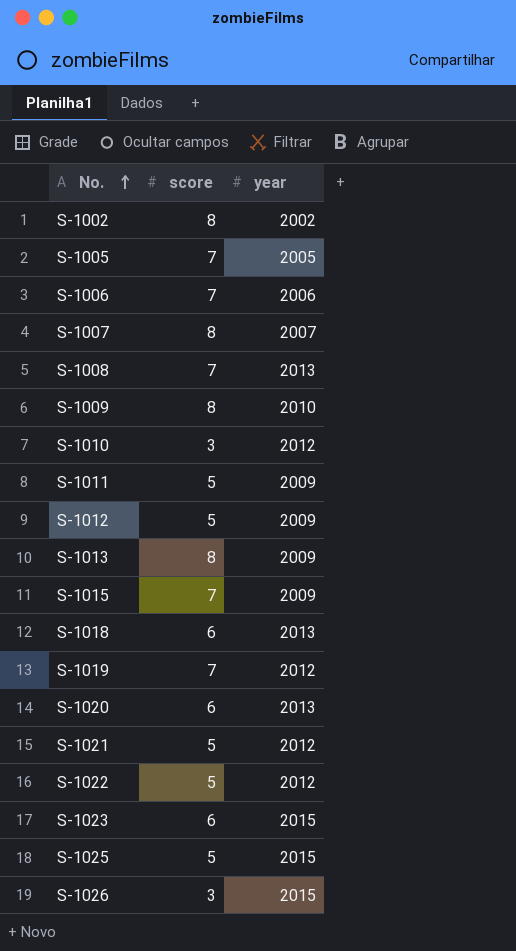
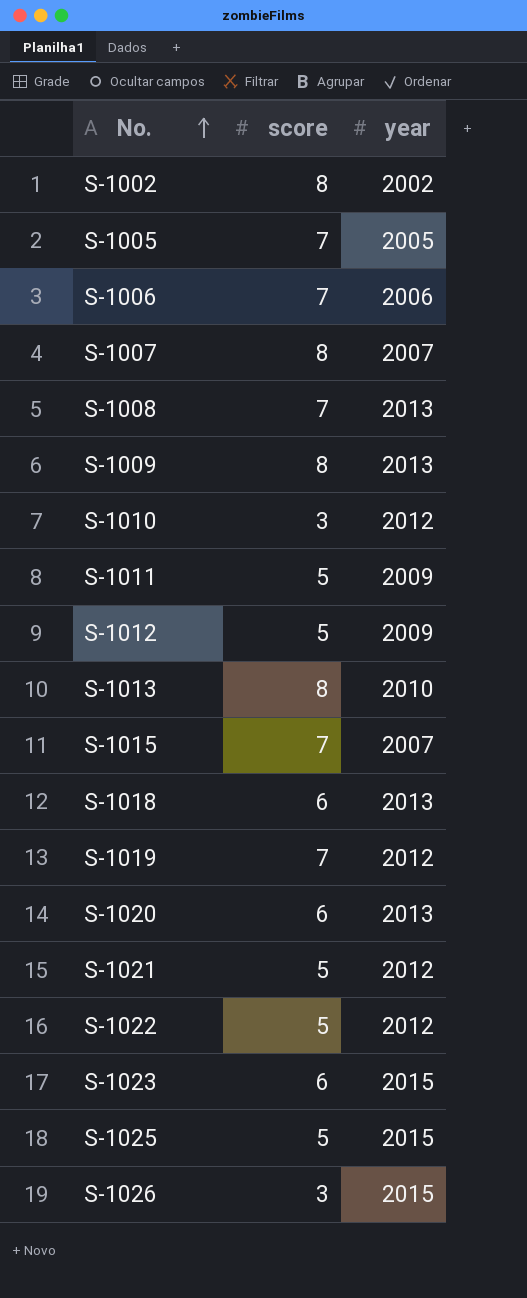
S-1009 | year: 2010 -> 2013
S-1013 | year: 2009 -> 2010
S-1015 | year: 2009 -> 2007

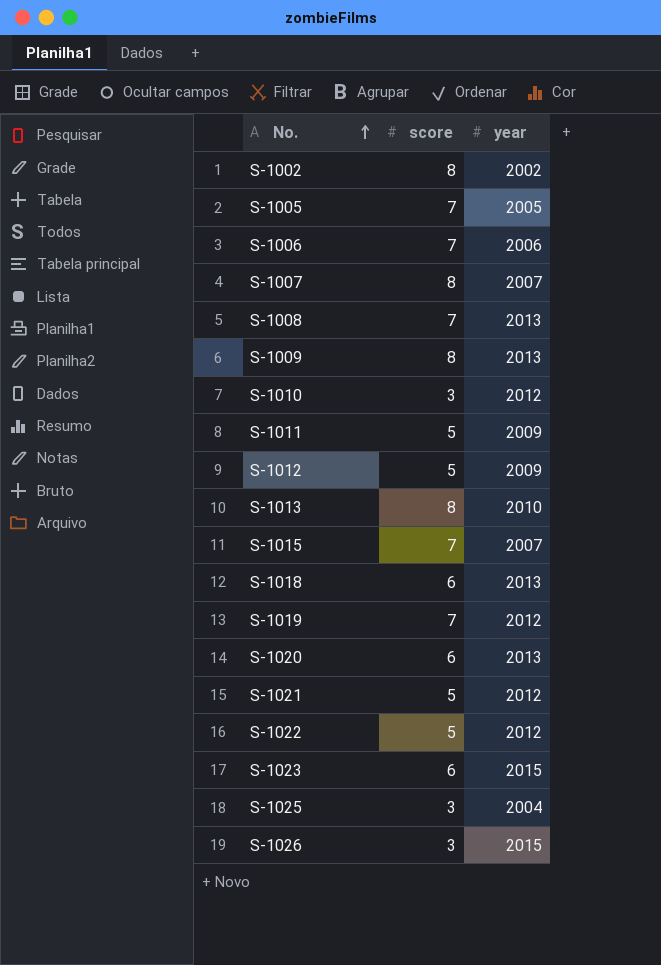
S-1025 | score: 5 -> 3
S-1025 | year: 2015 -> 2004

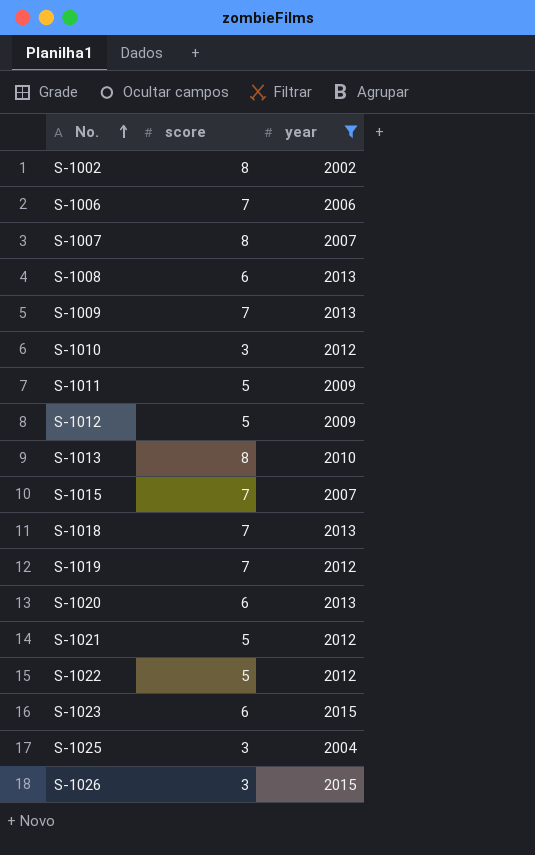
filter: none -> year != 2005
S-1008 | score: 7 -> 6
S-1009 | score: 8 -> 7
S-1018 | score: 6 -> 7

